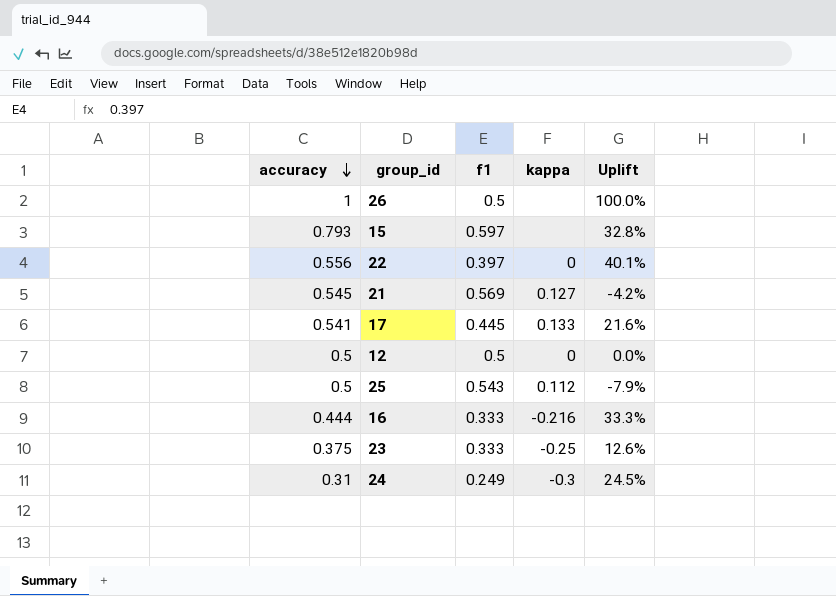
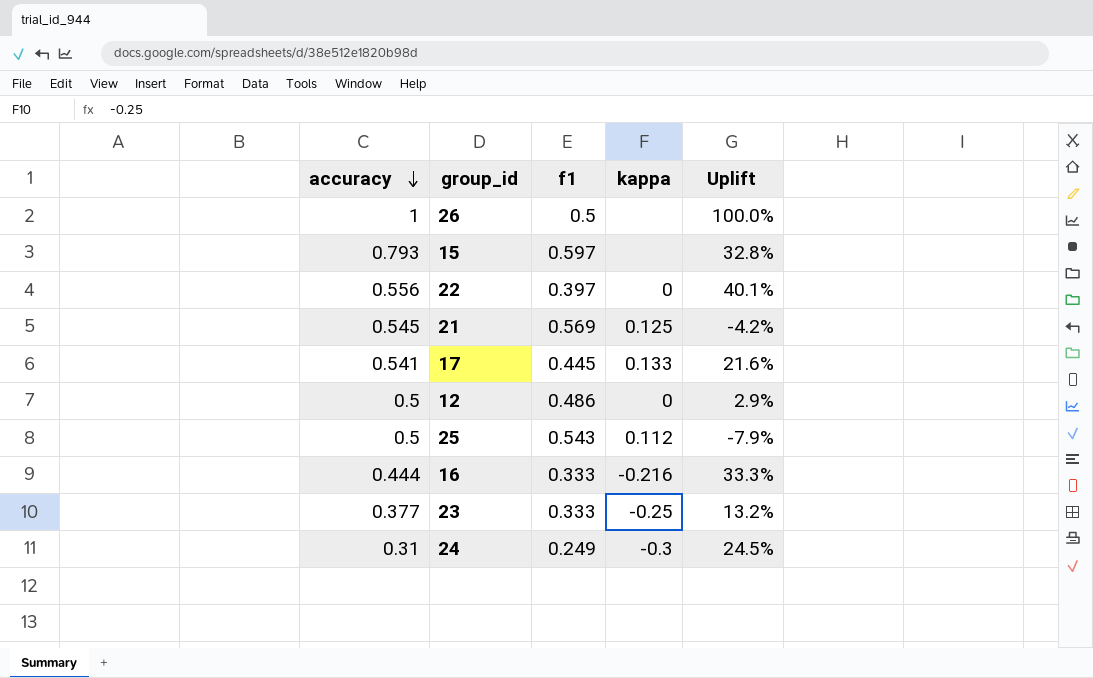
21 | kappa: 0.127 -> 0.125
12 | f1: 0.5 -> 0.486
12 | Uplift: 0.0% -> 2.9%
23 | accuracy: 0.375 -> 0.377
23 | Uplift: 12.6% -> 13.2%

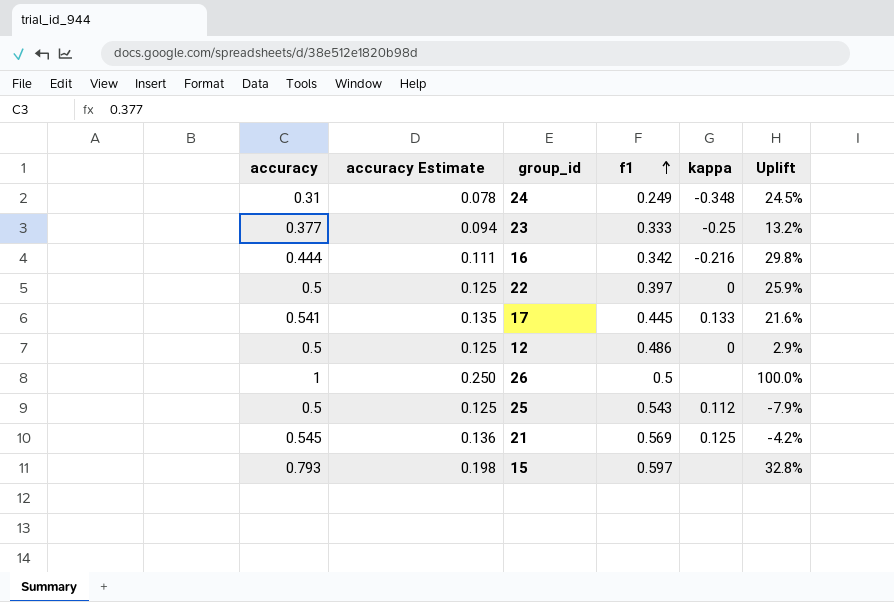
row order: accuracy descending -> f1 ascending
column accuracy Estimate | formula: none -> [accuracy] * 0.25
24 | kappa: -0.3 -> -0.348
16 | f1: 0.333 -> 0.342
16 | Uplift: 33.3% -> 29.8%
22 | accuracy: 0.556 -> 0.5
22 | Uplift: 40.1% -> 25.9%

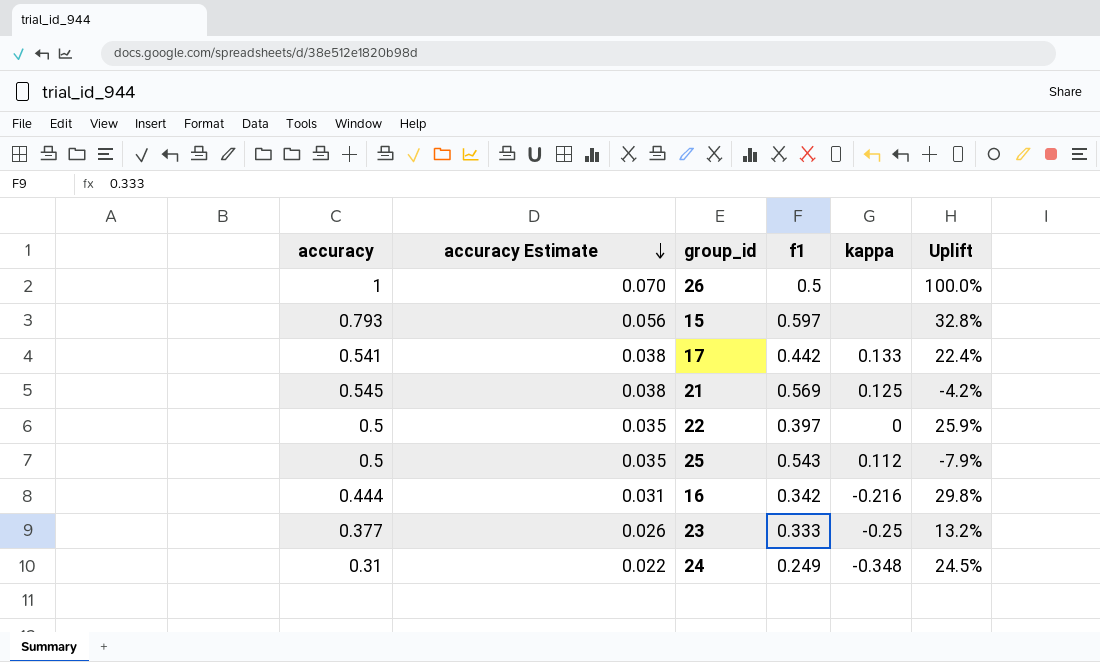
row order: f1 ascending -> accuracy Estimate descending
column accuracy Estimate | formula: [accuracy] * 0.25 -> [accuracy] * 0.07
row 12: 0.5 | 0.125 | 0.486 | 0 | 2.9% -> none
17 | f1: 0.445 -> 0.442
17 | Uplift: 21.6% -> 22.4%

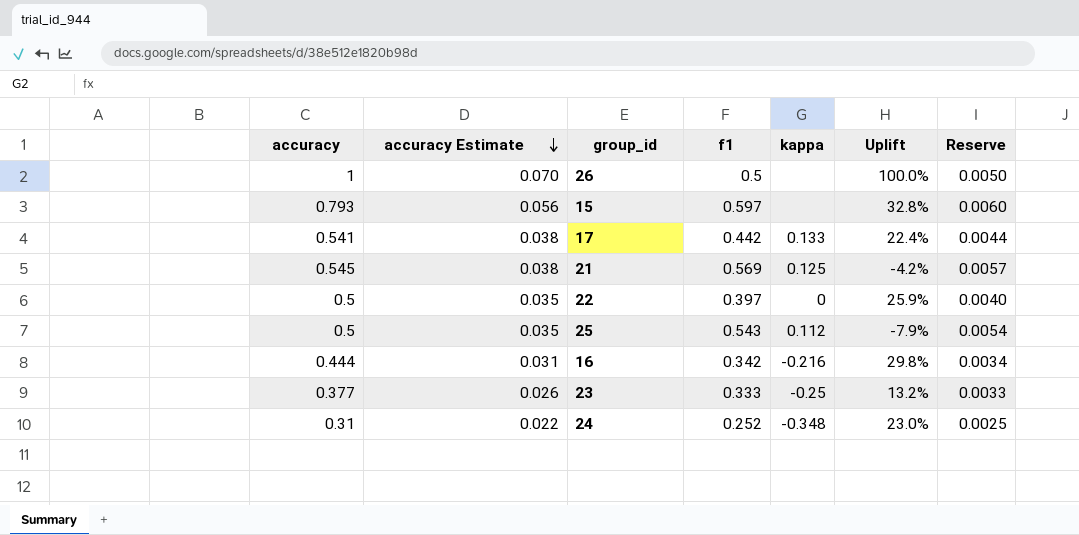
column Reserve | formula: none -> [f1] * 0.01
24 | f1: 0.249 -> 0.252
24 | Uplift: 24.5% -> 23.0%

